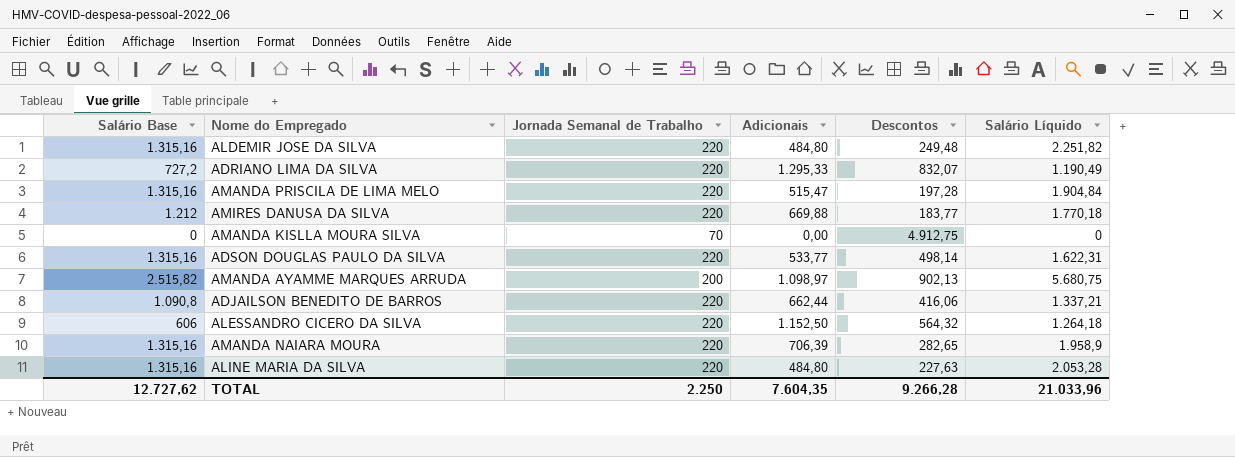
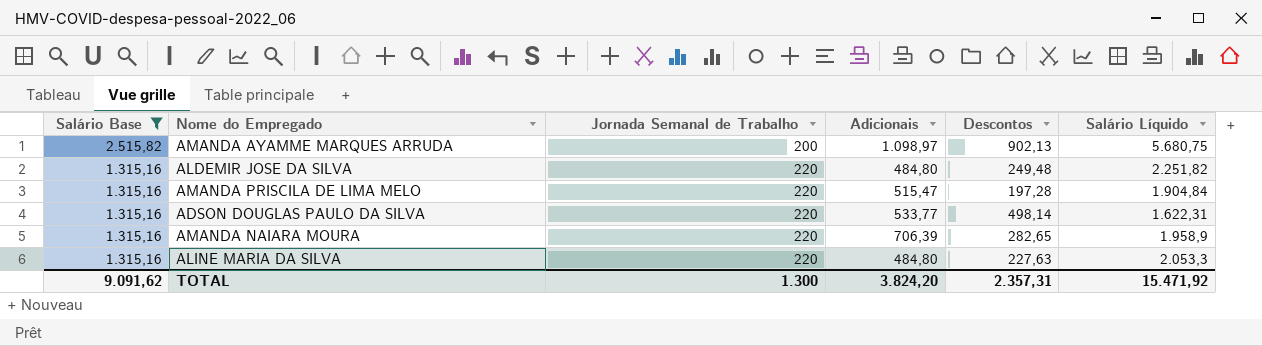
filter: none -> Salário Base >= 1.315,16
row order: none -> Salário Base descending
ALINE MARIA DA SILVA | Salário Líquido: 2.053,28 -> 2.053,3
TOTAL | Salário Base: 12.727,62 -> 9.091,62
TOTAL | Jornada Semanal de Trabalho: 2.250 -> 1.300
TOTAL | Adicionais: 7.604,35 -> 3.824,20
TOTAL | Descontos: 9.266,28 -> 2.357,31
TOTAL | Salário Líquido: 21.033,96 -> 15.471,92

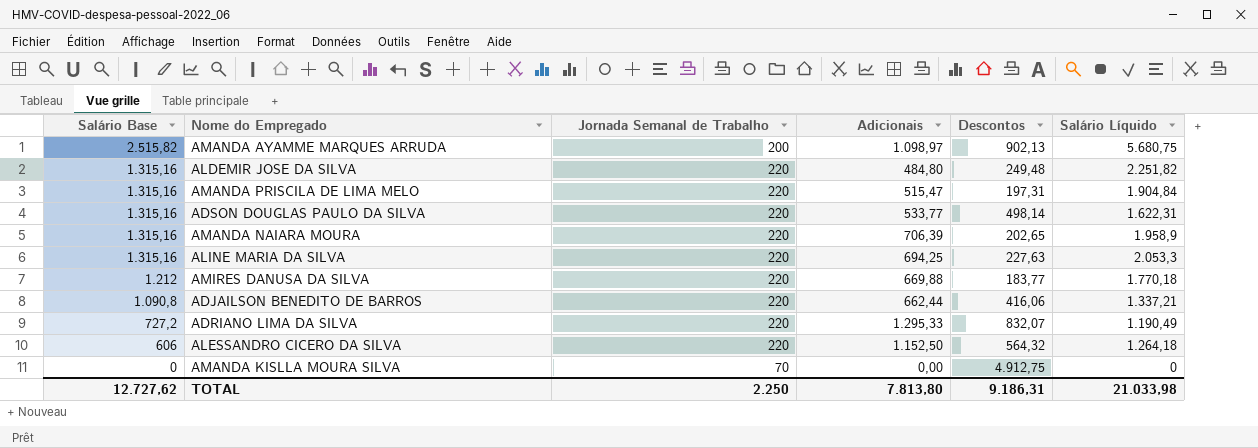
filter: Salário Base >= 1.315,16 -> none
AMANDA PRISCILA DE LIMA MELO | Descontos: 197,28 -> 197,31
AMANDA NAIARA MOURA | Descontos: 282,65 -> 202,65
ALINE MARIA DA SILVA | Adicionais: 484,80 -> 694,25
TOTAL | Salário Base: 9.091,62 -> 12.727,62
TOTAL | Jornada Semanal de Trabalho: 1.300 -> 2.250
TOTAL | Adicionais: 3.824,20 -> 7.813,80
TOTAL | Descontos: 2.357,31 -> 9.186,31
TOTAL | Salário Líquido: 15.471,92 -> 21.033,98

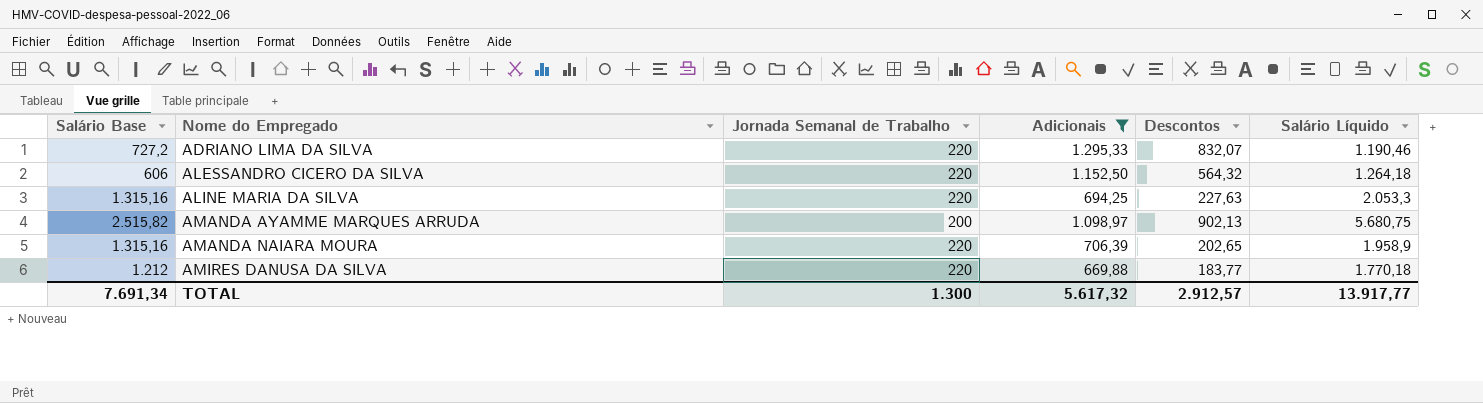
filter: none -> Adicionais >= 669,88
row order: Salário Base descending -> Nome do Empregado ascending
ADRIANO LIMA DA SILVA | Salário Líquido: 1.190,49 -> 1.190,46
TOTAL | Salário Base: 12.727,62 -> 7.691,34
TOTAL | Jornada Semanal de Trabalho: 2.250 -> 1.300
TOTAL | Adicionais: 7.813,80 -> 5.617,32
TOTAL | Descontos: 9.186,31 -> 2.912,57
TOTAL | Salário Líquido: 21.033,98 -> 13.917,77

